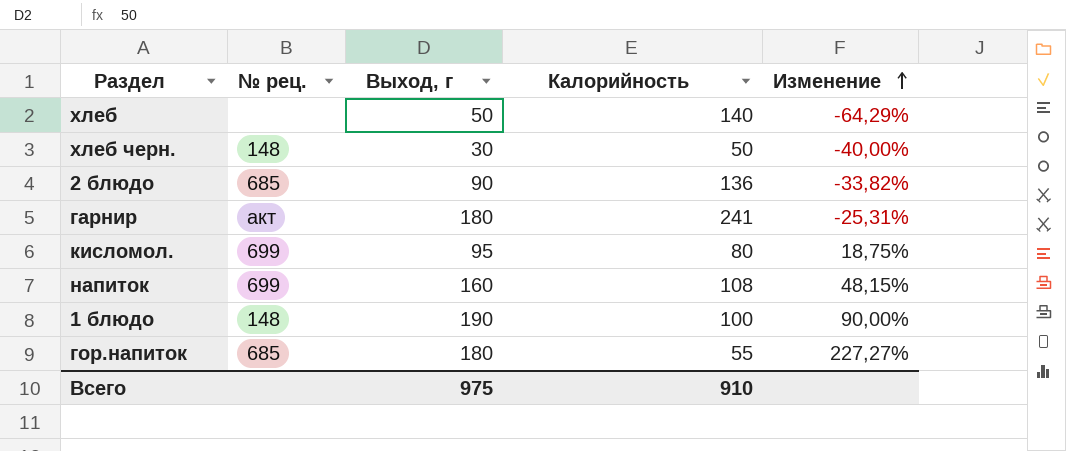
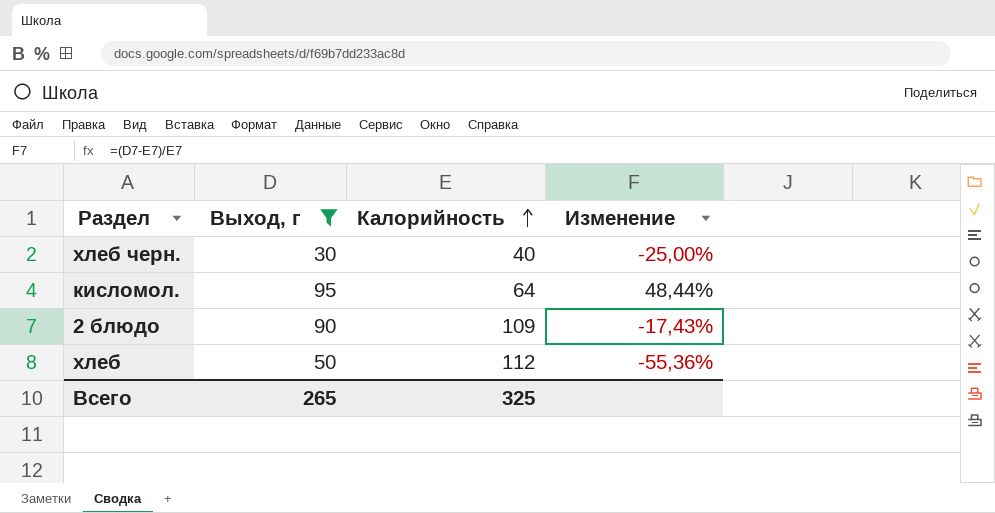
filter: none -> Выход, г <= 95
row order: Изменение ascending -> Калорийность ascending
column № рец. | position: 2 -> none
хлеб черн. | Калорийность: 50 -> 40
хлеб черн. | Изменение: -40,00% -> -25,00%
кисломол. | Калорийность: 80 -> 64
кисломол. | Изменение: 18,75% -> 48,44%
2 блюдо | Калорийность: 136 -> 109
2 блюдо | Изменение: -33,82% -> -17,43%
хлеб | Калорийность: 140 -> 112
хлеб | Изменение: -64,29% -> -55,36%
Всего | Выход, г: 975 -> 265
Всего | Калорийность: 910 -> 325

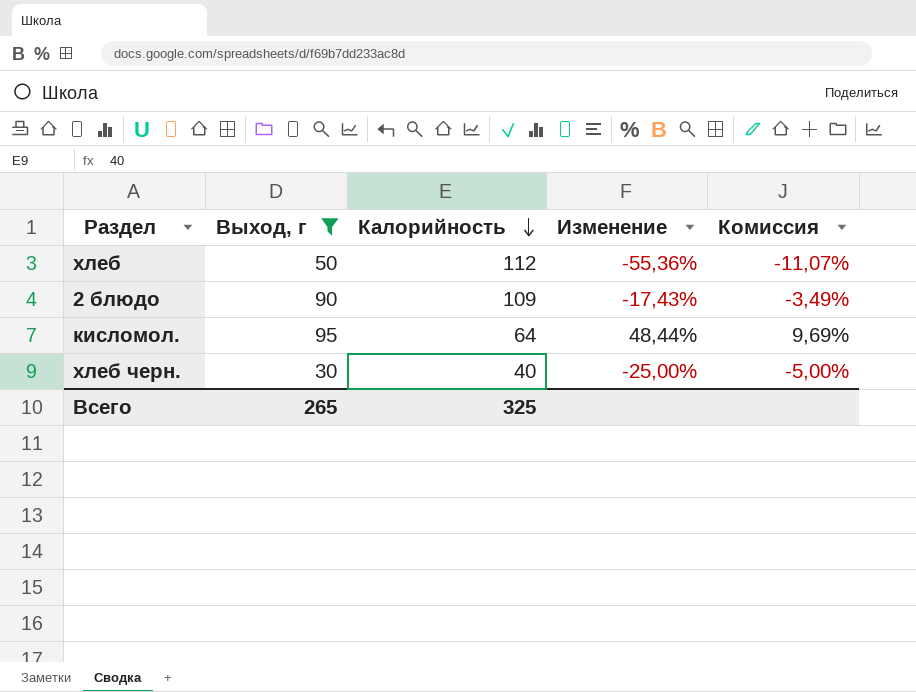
row order: Калорийность ascending -> Калорийность descending
column Комиссия | formula: none -> [Изменение] * 0,2

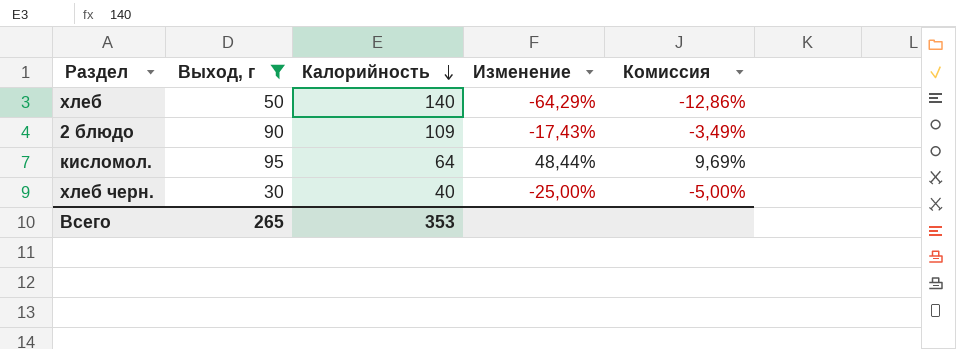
хлеб | Калорийность: 112 -> 140
хлеб | Изменение: -55,36% -> -64,29%
хлеб | Комиссия: -11,07% -> -12,86%
Всего | Калорийность: 325 -> 353

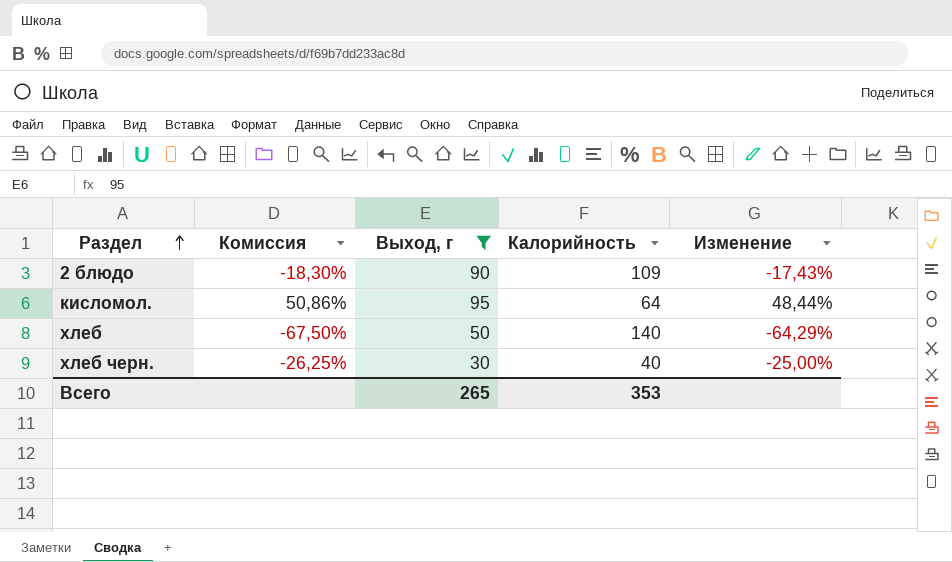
row order: Калорийность descending -> Раздел ascending
column Комиссия | formula: [Изменение] * 0,2 -> [Изменение] * 1,05
column Комиссия | position: 5 -> 2

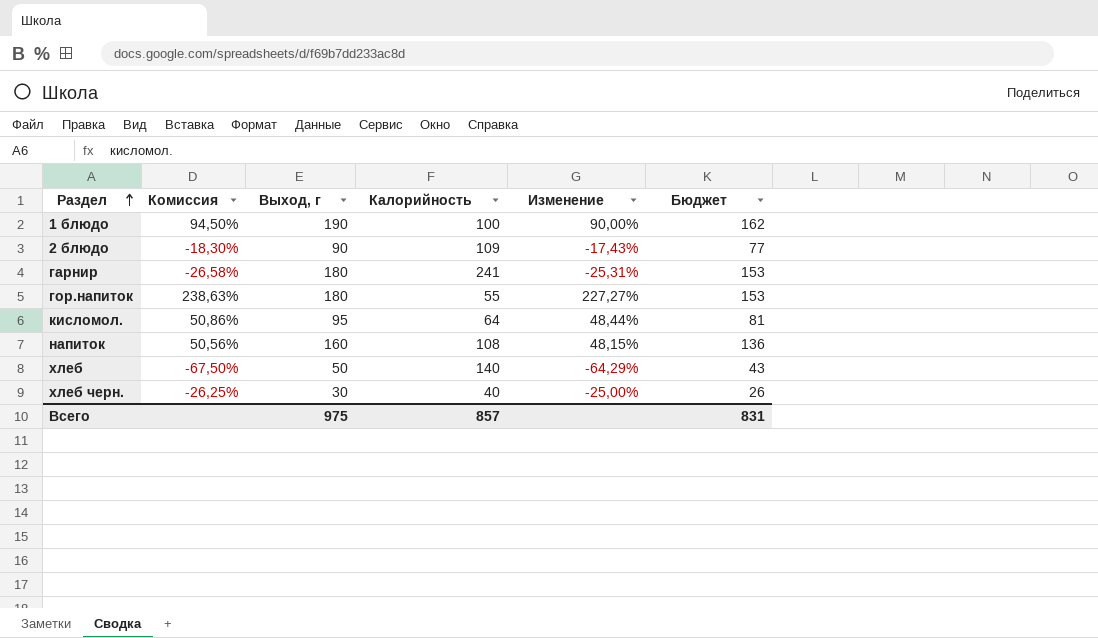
filter: Выход, г <= 95 -> none
column Бюджет | formula: none -> [Выход, г] * 0,85
Всего | Выход, г: 265 -> 975
Всего | Калорийность: 353 -> 857

